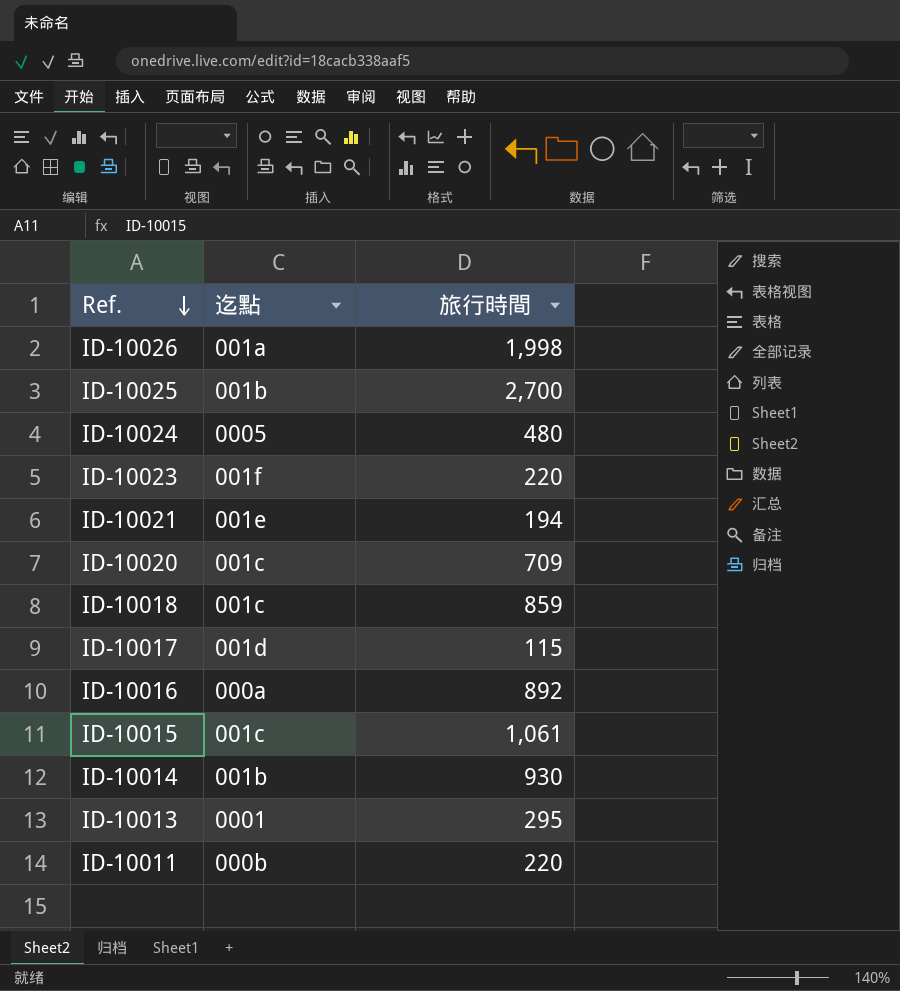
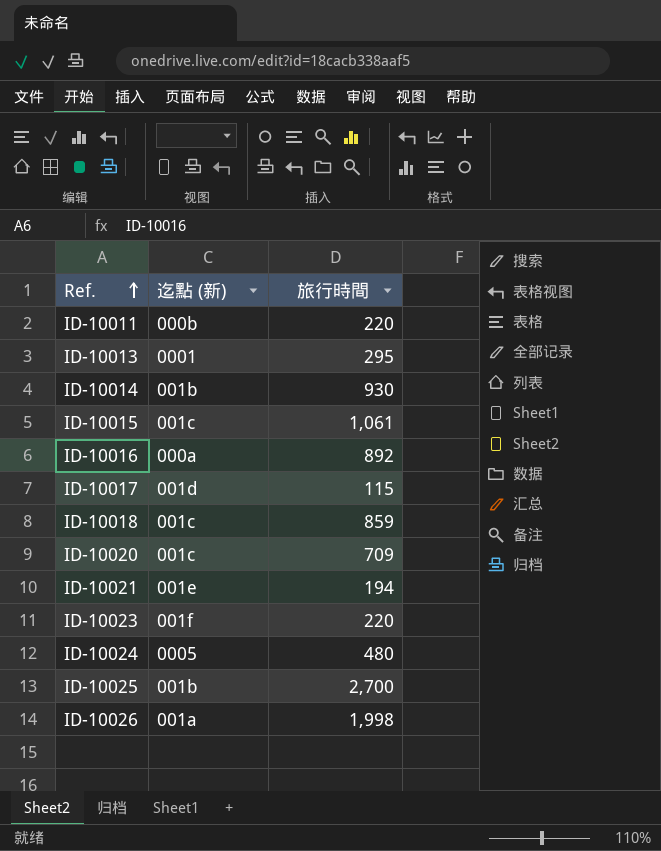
row order: Ref. descending -> Ref. ascending
column name: 迄點 -> 迄點 (新)

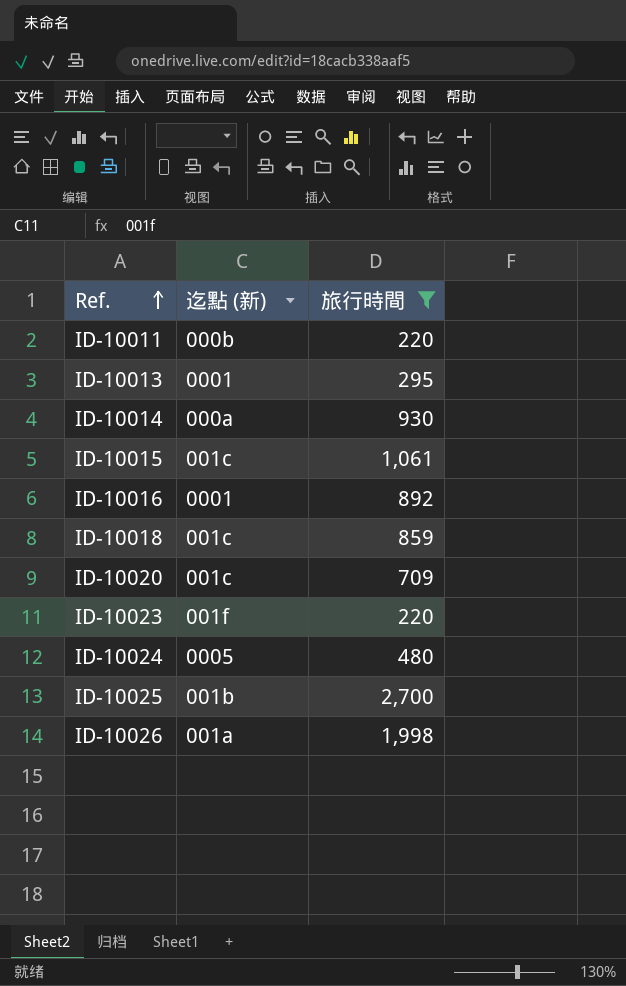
filter: none -> 旅行時間 >= 220
ID-10014 | 迄點 (新): 001b -> 000a
ID-10016 | 迄點 (新): 000a -> 0001

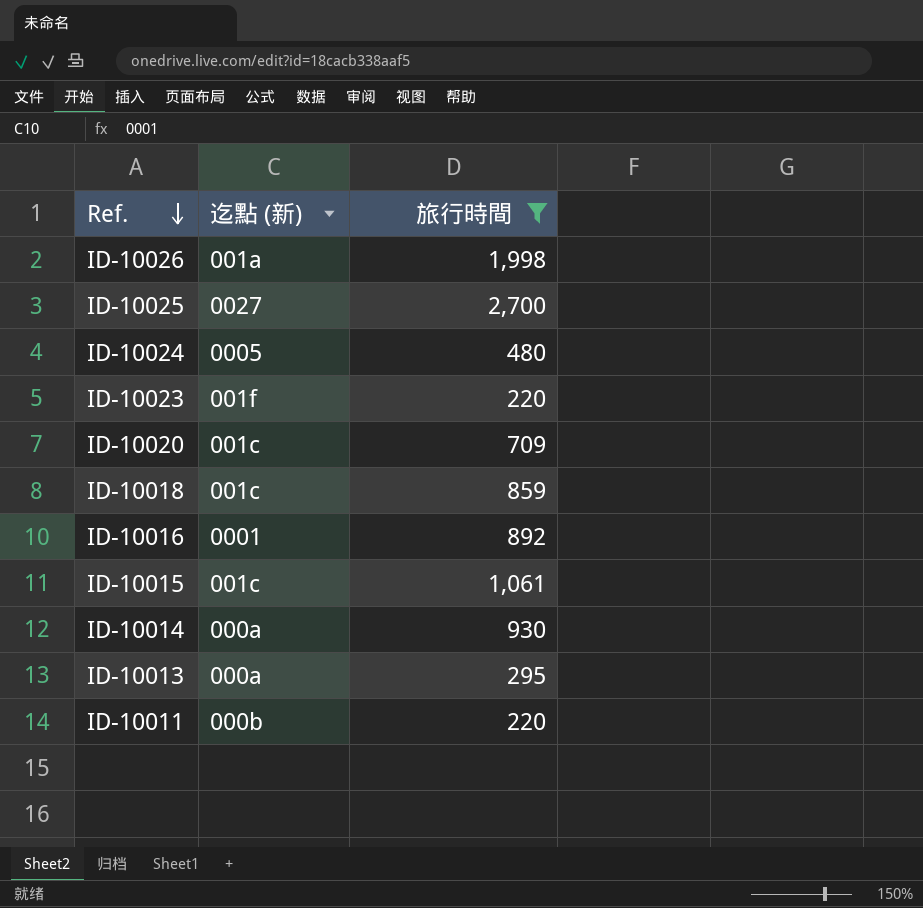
row order: Ref. ascending -> Ref. descending
ID-10025 | 迄點 (新): 001b -> 0027
ID-10013 | 迄點 (新): 0001 -> 000a

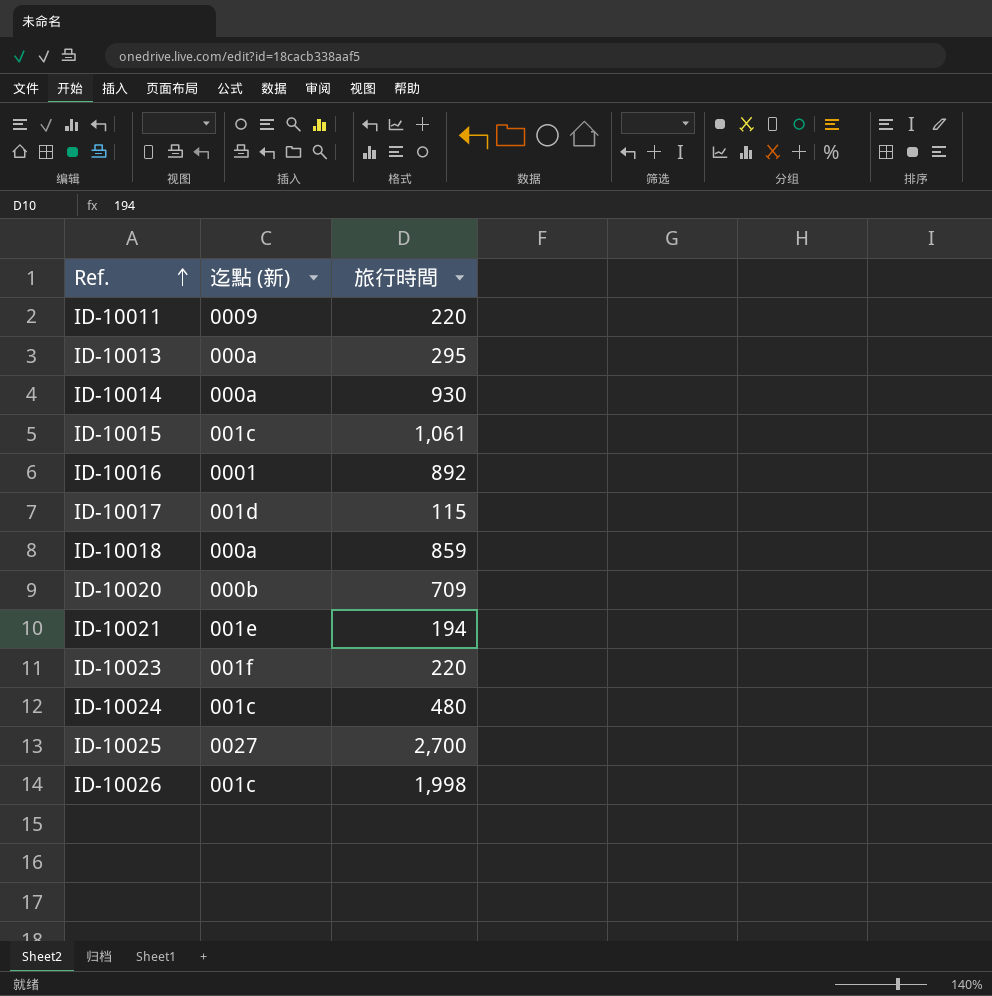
filter: 旅行時間 >= 220 -> none
row order: Ref. descending -> Ref. ascending
ID-10011 | 迄點 (新): 000b -> 0009
ID-10018 | 迄點 (新): 001c -> 000a
ID-10020 | 迄點 (新): 001c -> 000b
ID-10024 | 迄點 (新): 0005 -> 001c
ID-10026 | 迄點 (新): 001a -> 001c

